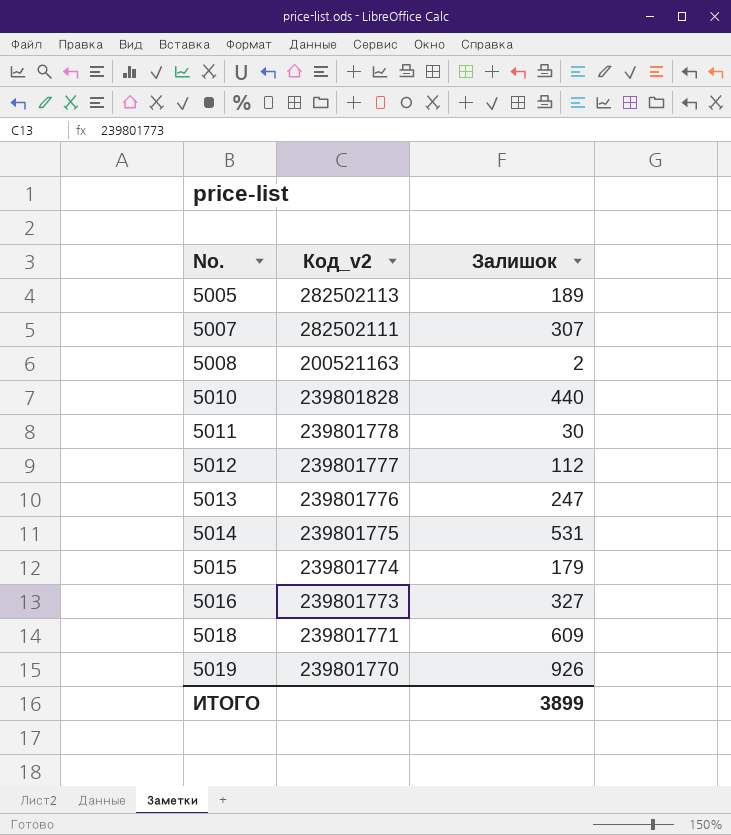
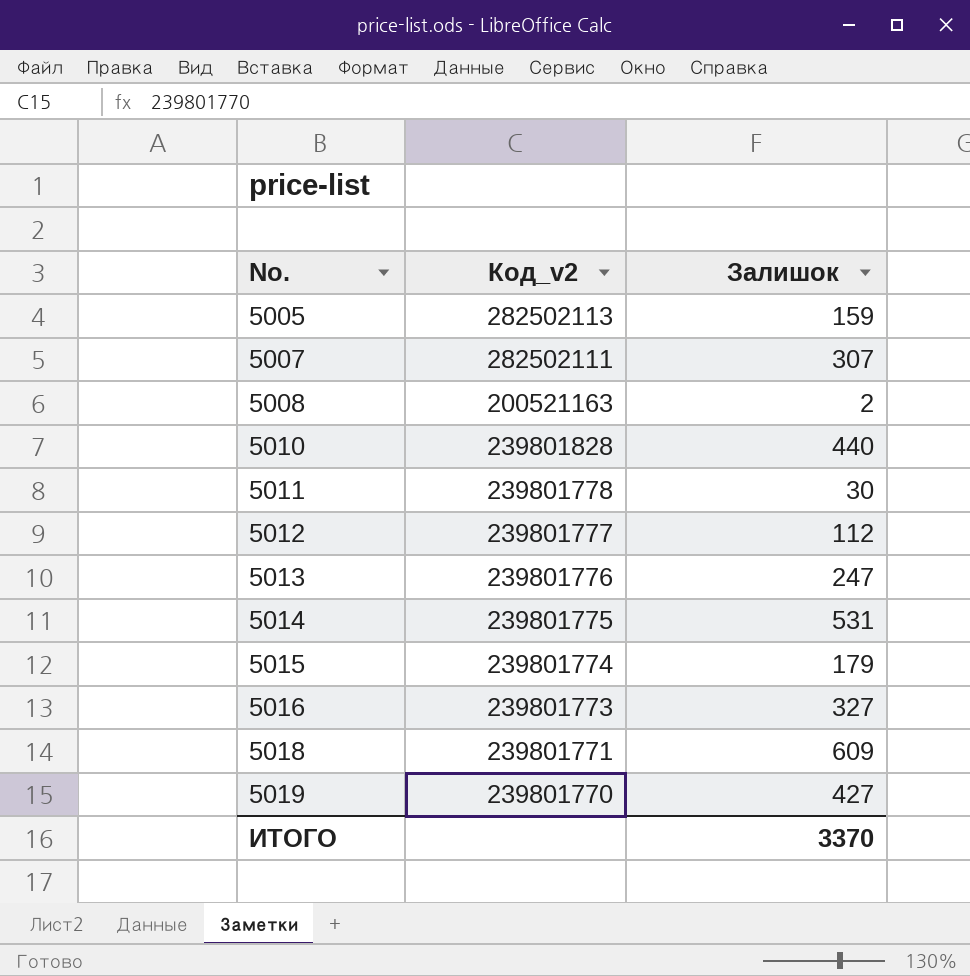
5005 | Залишок: 189 -> 159
5019 | Залишок: 926 -> 427
ИТОГО | Залишок: 3899 -> 3370

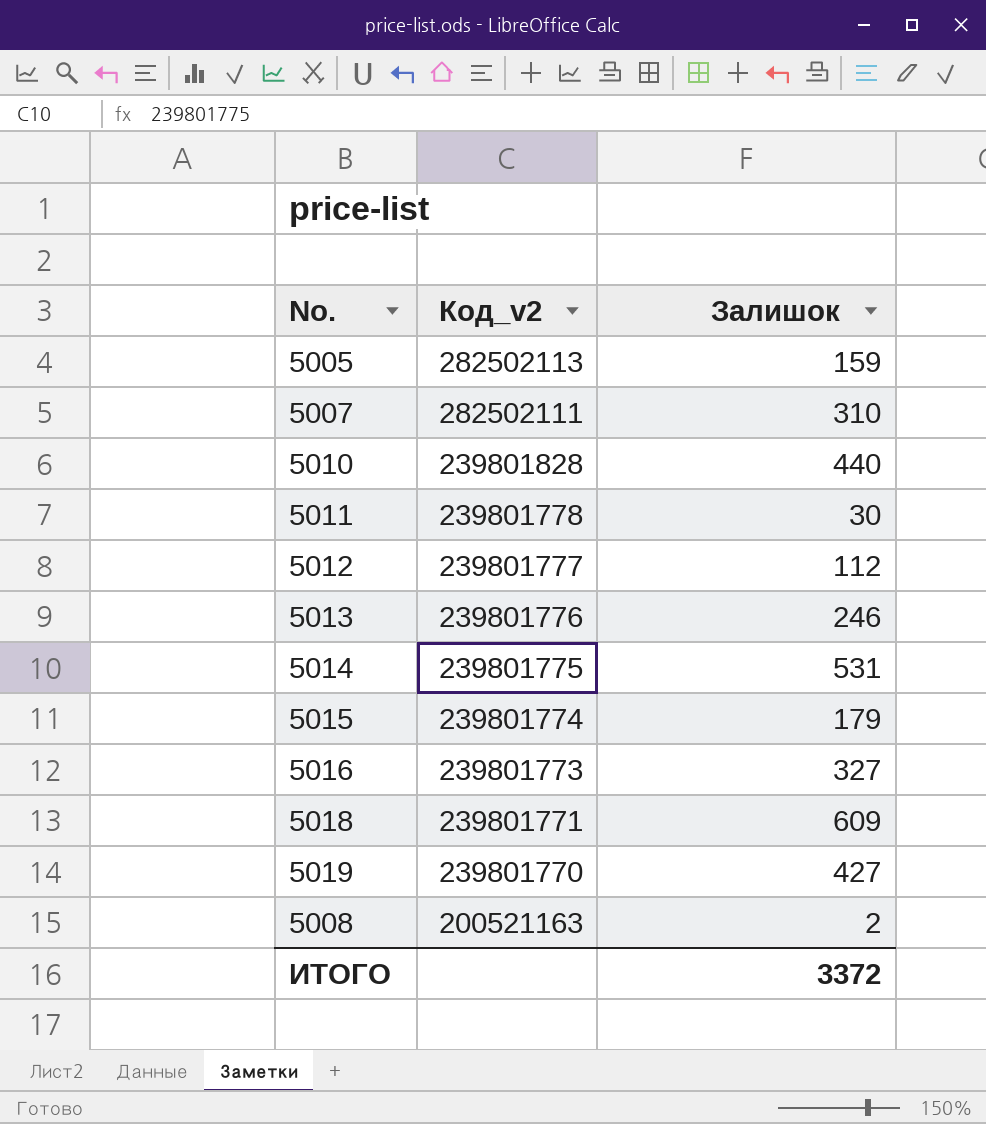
row order: No. ascending -> Код_v2 descending
5007 | Залишок: 307 -> 310
5013 | Залишок: 247 -> 246
ИТОГО | Залишок: 3370 -> 3372

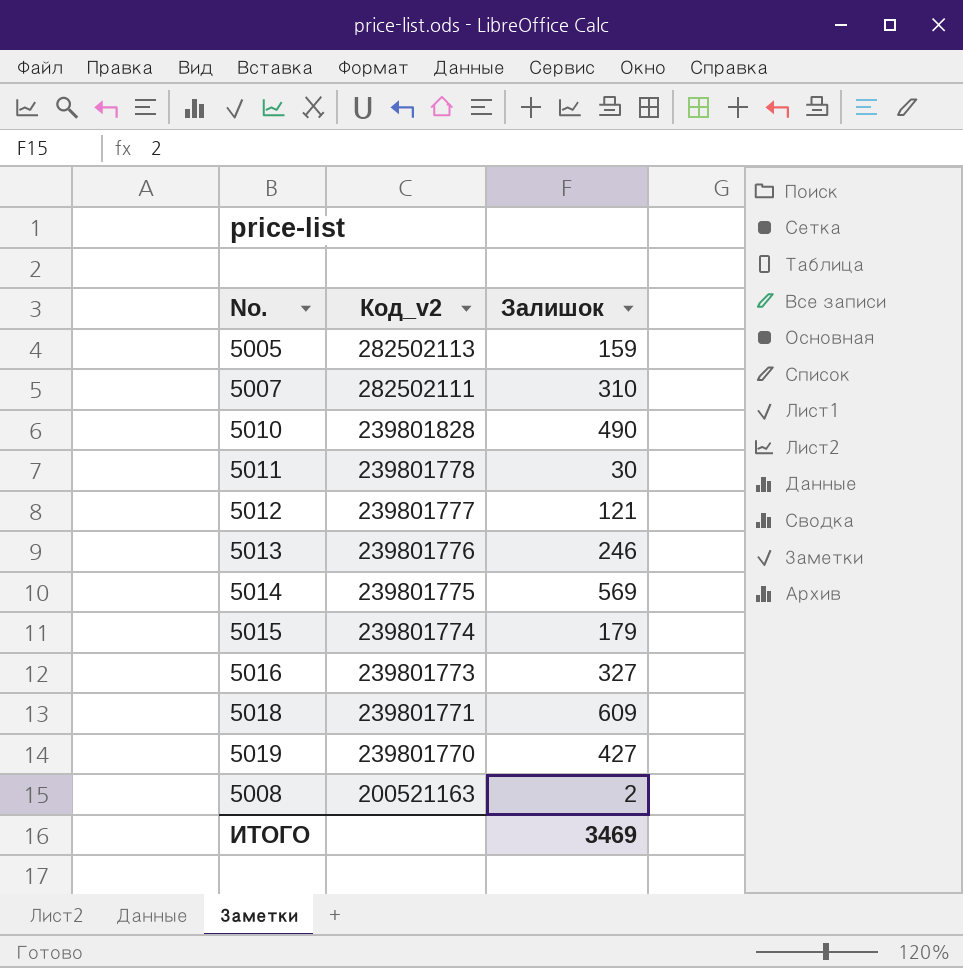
5010 | Залишок: 440 -> 490
5012 | Залишок: 112 -> 121
5014 | Залишок: 531 -> 569
ИТОГО | Залишок: 3372 -> 3469

